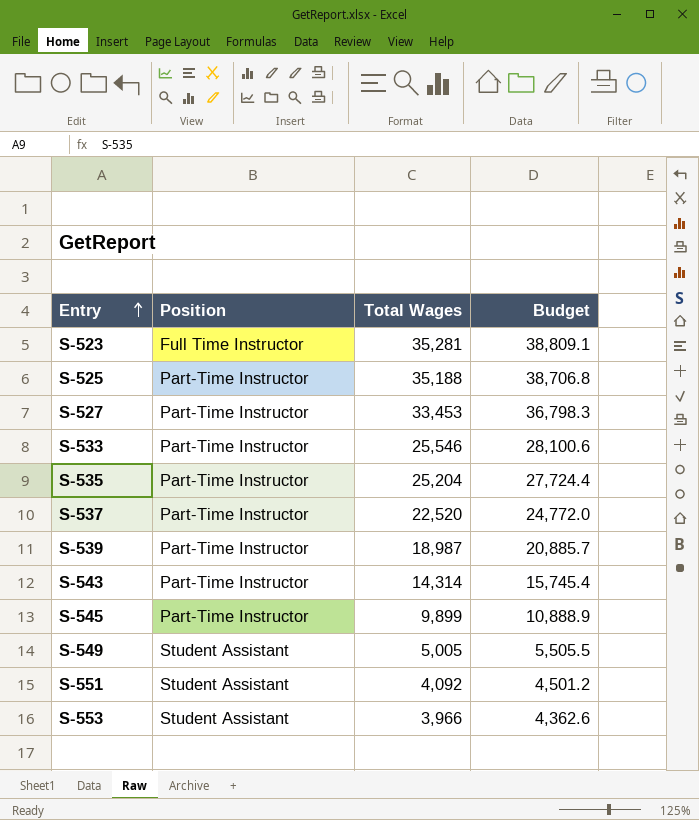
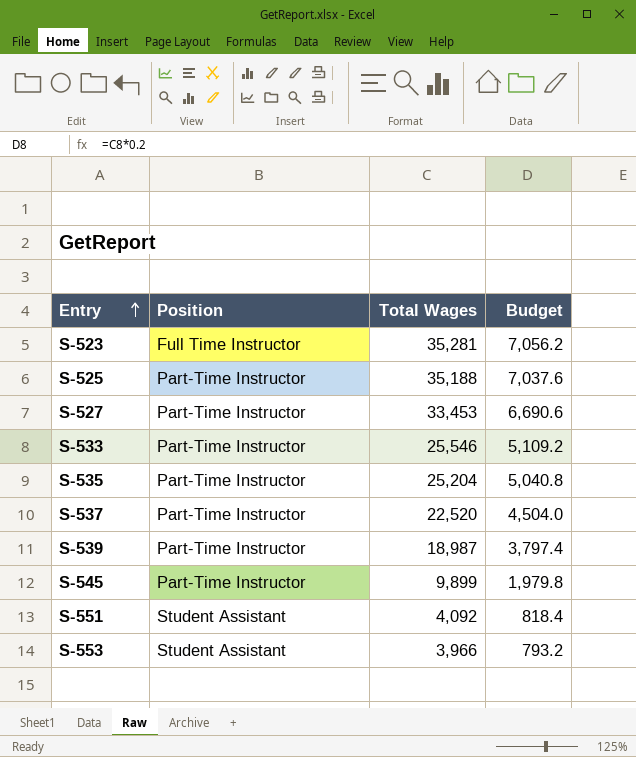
column Budget | formula: [Total Wages] * 1.1 -> [Total Wages] * 0.2
row S-543: Part-Time Instructor | 14,314 | 15,745.4 -> none
row S-549: Student Assistant | 5,005 | 5,505.5 -> none

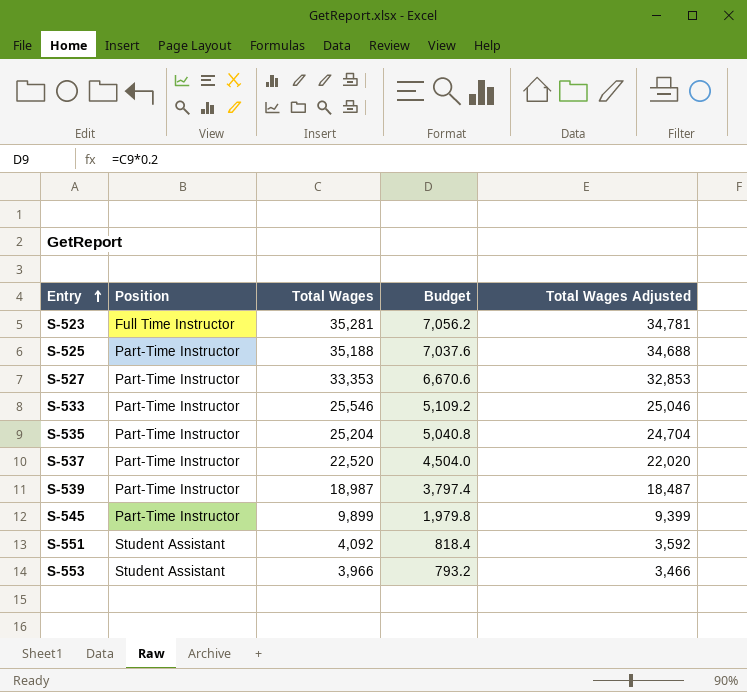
column Total Wages Adjusted | formula: none -> [Total Wages] - 500
S-527 | Total Wages: 33,453 -> 33,353
S-527 | Budget: 6,690.6 -> 6,670.6

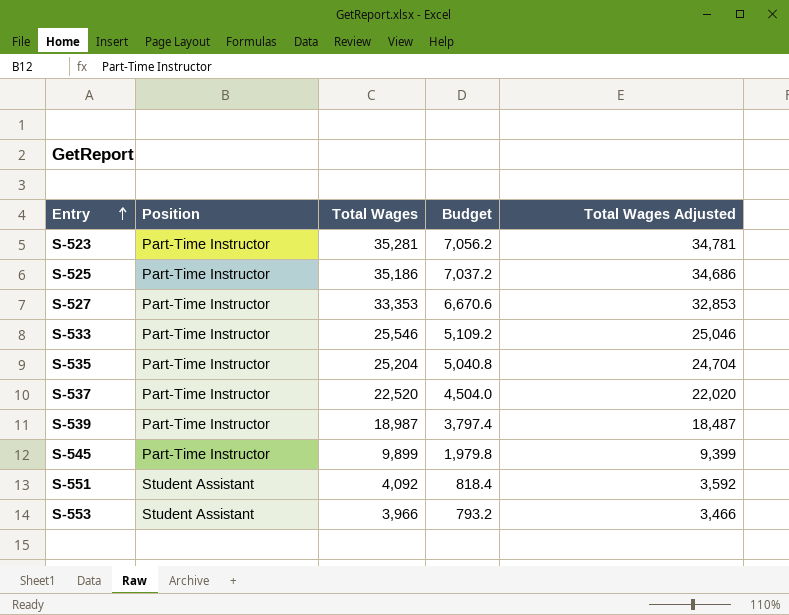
S-523 | Position: Full Time Instructor -> Part-Time Instructor
S-525 | Total Wages: 35,188 -> 35,186
S-525 | Budget: 7,037.6 -> 7,037.2
S-525 | Total Wages Adjusted: 34,688 -> 34,686

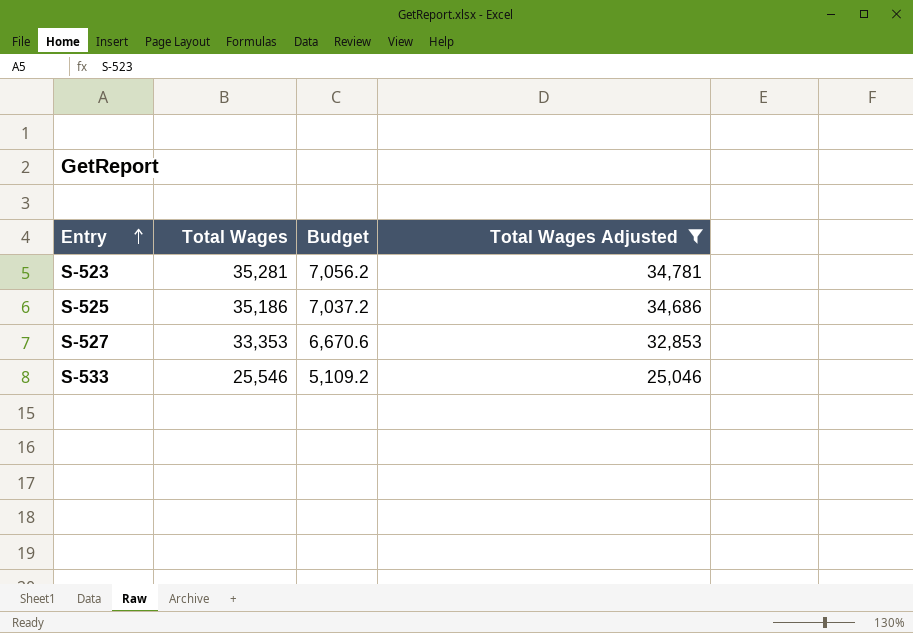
filter: none -> Total Wages Adjusted >= 25,046
column Position | position: 2 -> none

